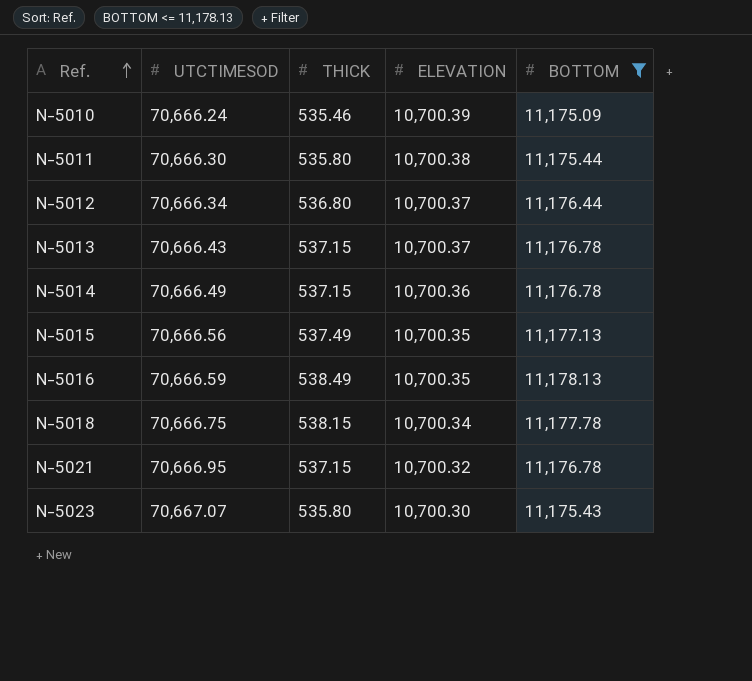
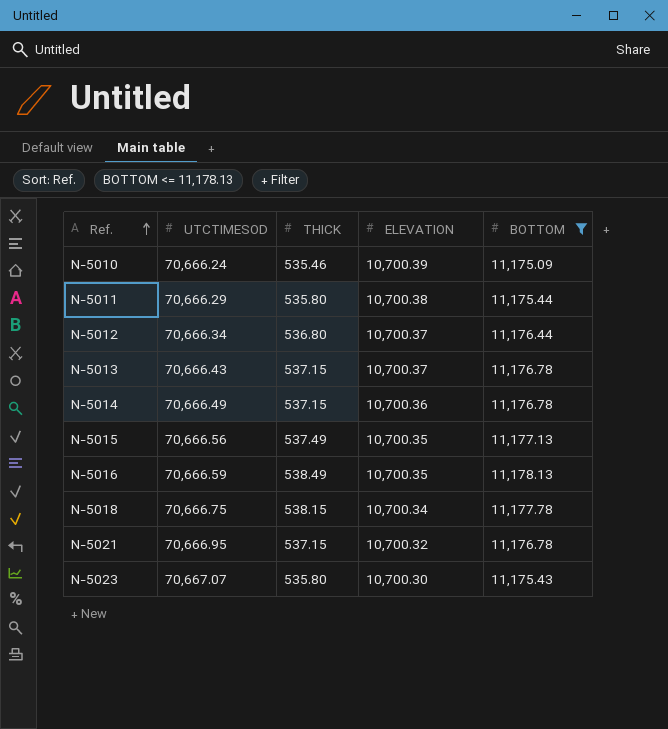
N-5011 | UTCTIMESOD: 70,666.30 -> 70,666.29

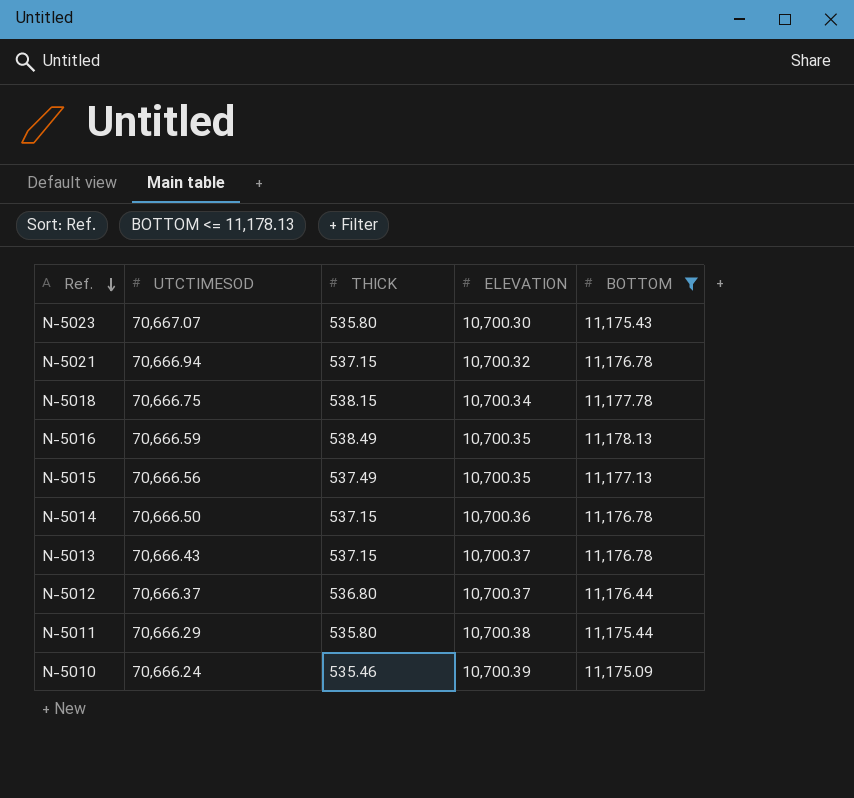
row order: Ref. ascending -> Ref. descending
N-5021 | UTCTIMESOD: 70,666.95 -> 70,666.94
N-5014 | UTCTIMESOD: 70,666.49 -> 70,666.50
N-5012 | UTCTIMESOD: 70,666.34 -> 70,666.37

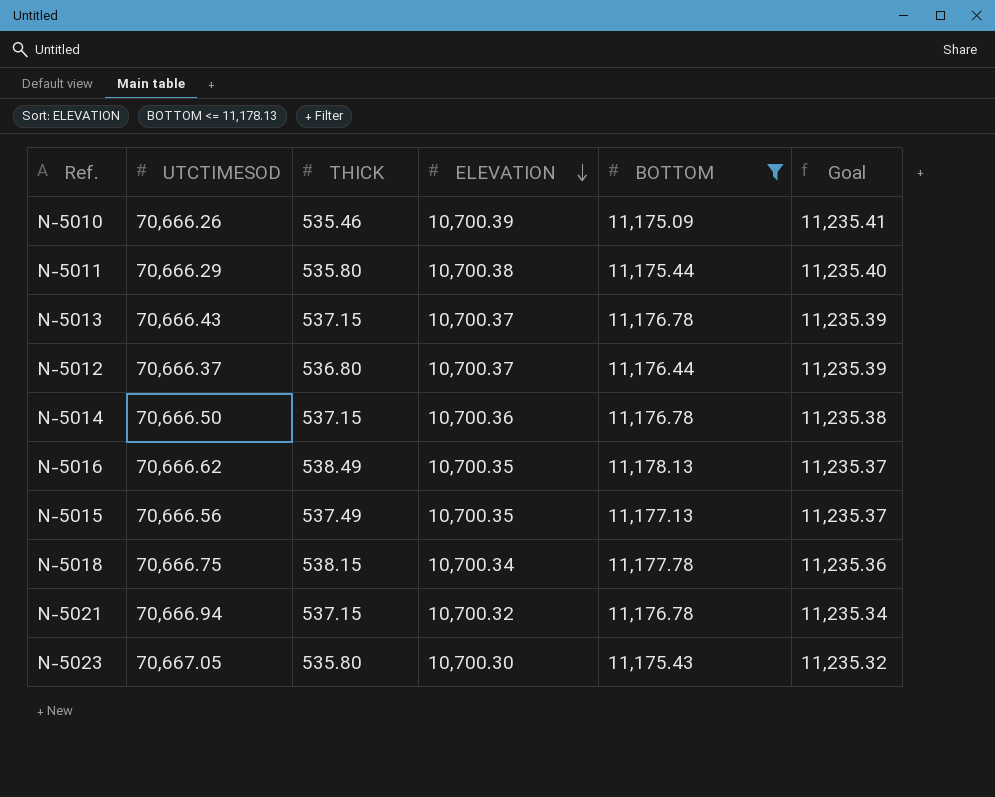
row order: Ref. descending -> ELEVATION descending
column Goal | formula: none -> [ELEVATION] * 1.05
N-5010 | UTCTIMESOD: 70,666.24 -> 70,666.26
N-5016 | UTCTIMESOD: 70,666.59 -> 70,666.62
N-5023 | UTCTIMESOD: 70,667.07 -> 70,667.05

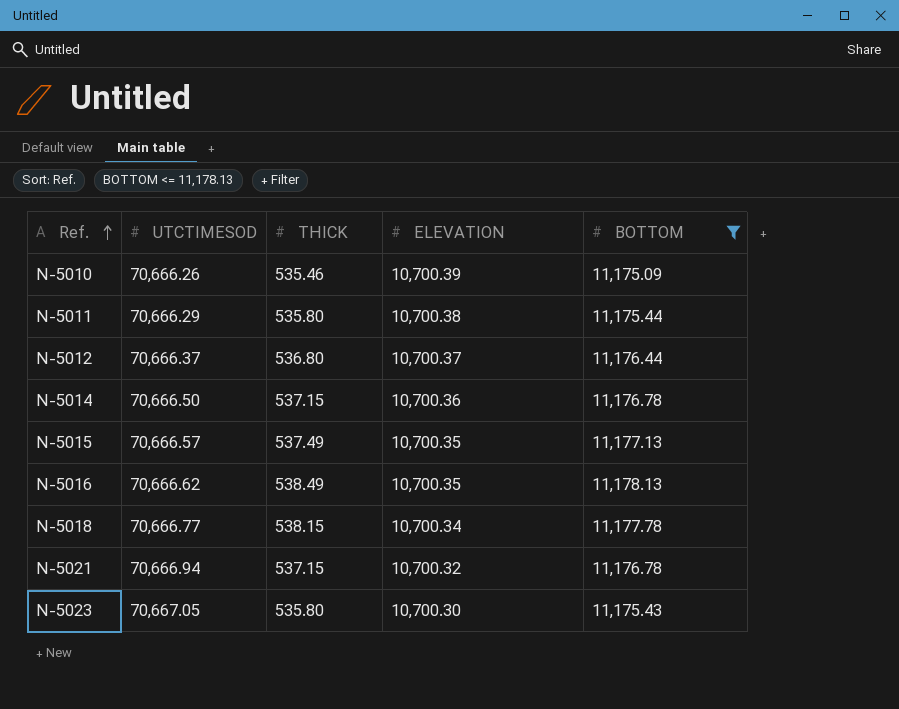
row order: ELEVATION descending -> Ref. ascending
column Goal | formula: [ELEVATION] * 1.05 -> none
row N-5013: 70,666.43 | 537.15 | 10,700.37 | 11,176.78 | 11,235.39 -> none
N-5015 | UTCTIMESOD: 70,666.56 -> 70,666.57
N-5018 | UTCTIMESOD: 70,666.75 -> 70,666.77

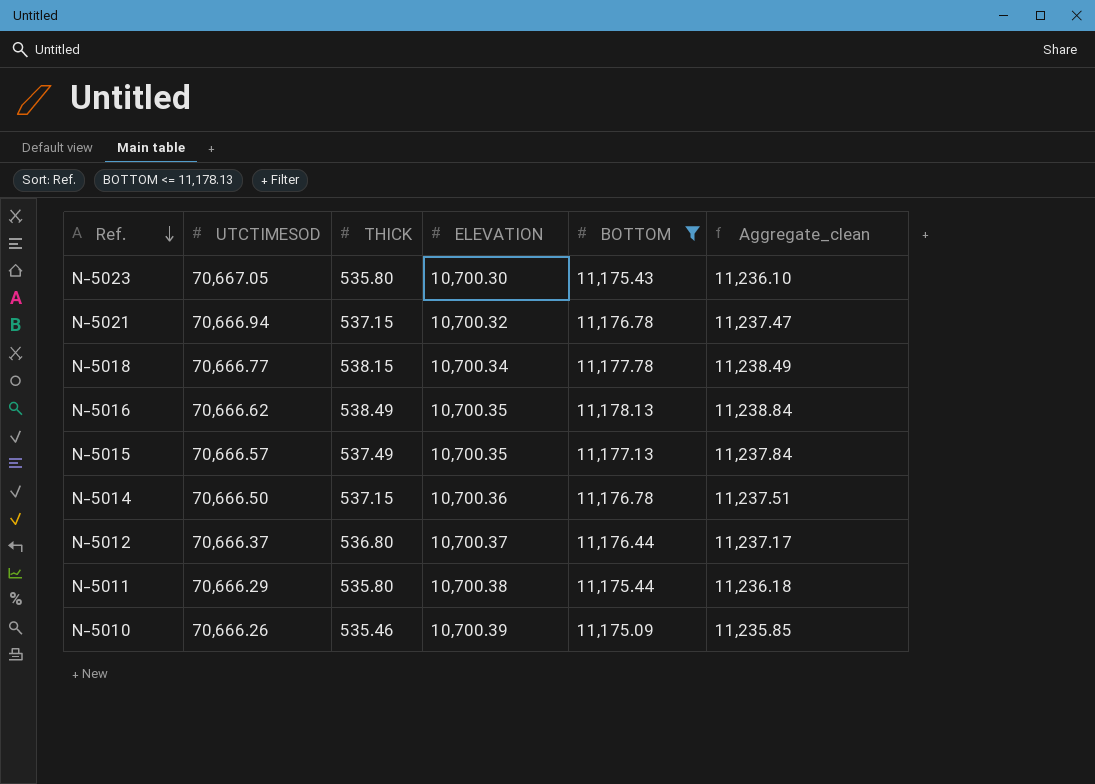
row order: Ref. ascending -> Ref. descending
column Aggregate_clean | formula: none -> [THICK] + [ELEVATION]

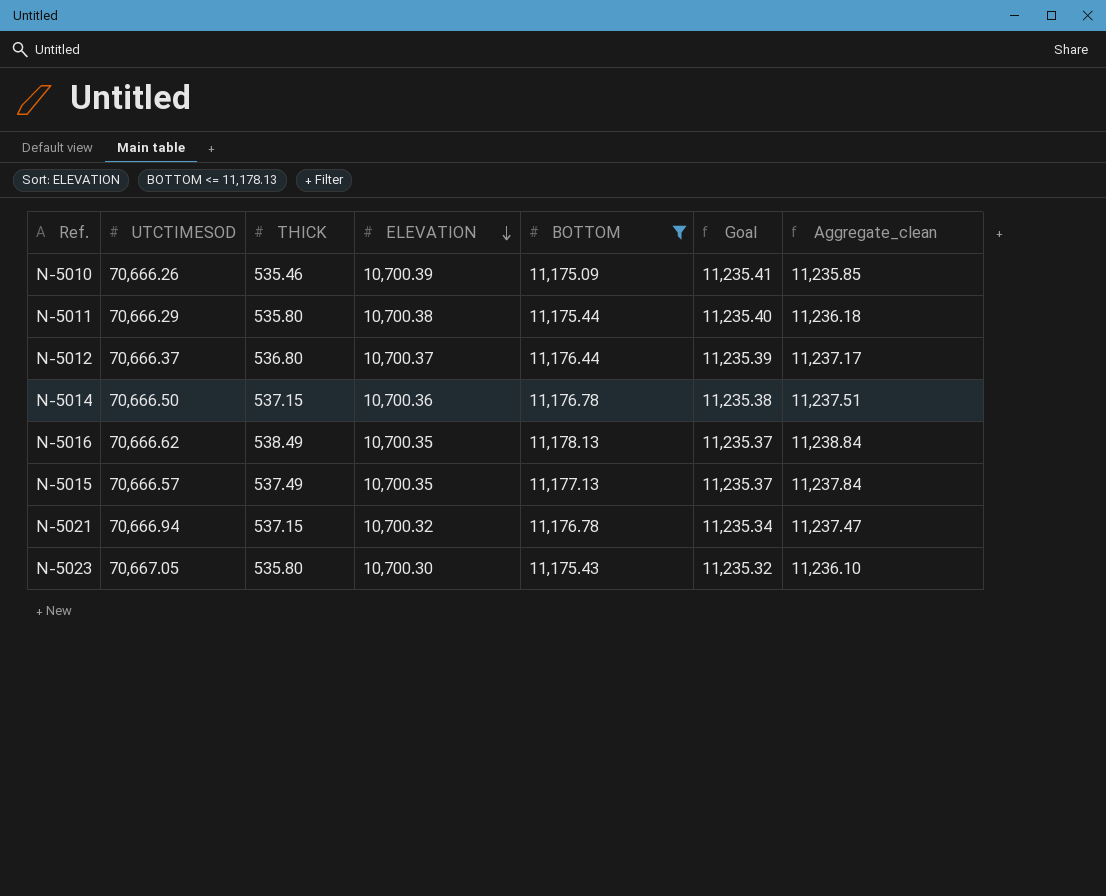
row order: Ref. descending -> ELEVATION descending
column Goal | formula: none -> [ELEVATION] * 1.05
row N-5018: 70,666.77 | 538.15 | 10,700.34 | 11,177.78 | 11,238.49 -> none

